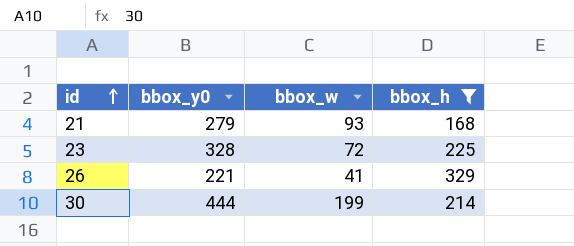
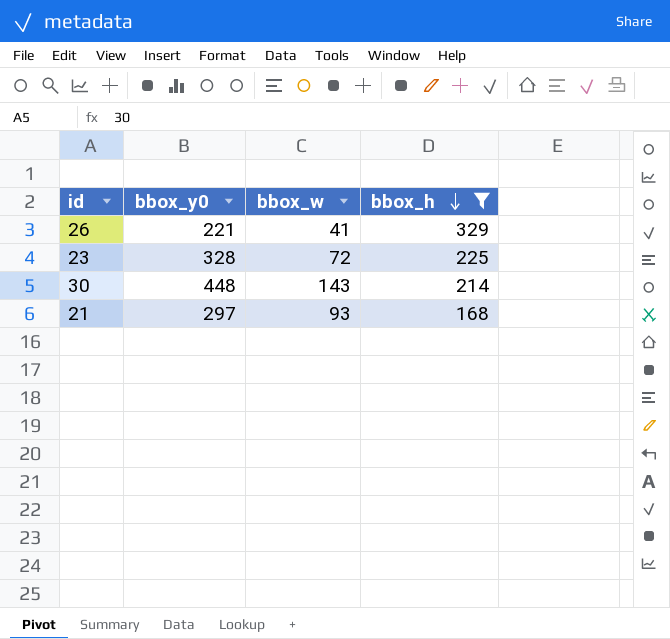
row order: id ascending -> bbox_h descending
30 | bbox_y0: 444 -> 448
30 | bbox_w: 199 -> 143
21 | bbox_y0: 279 -> 297

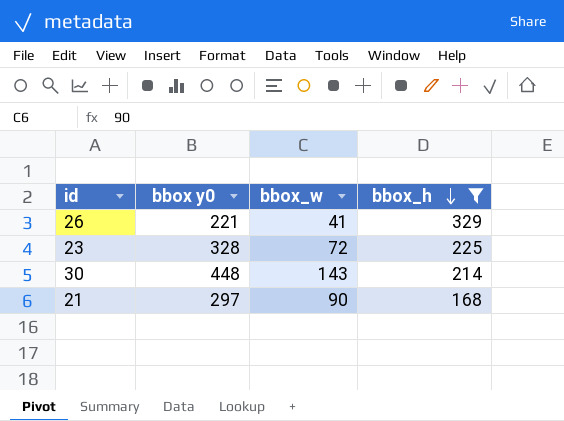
column name: bbox_y0 -> bbox y0
21 | bbox_w: 93 -> 90

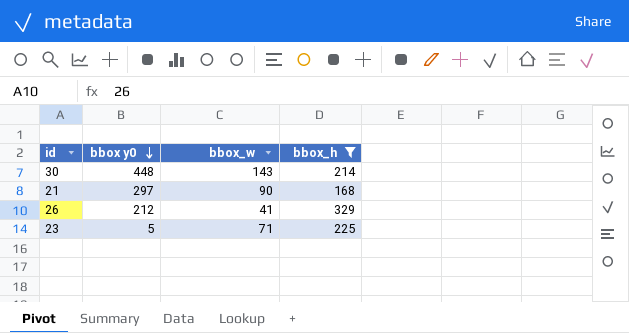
row order: bbox_h descending -> bbox y0 descending
26 | bbox y0: 221 -> 212
23 | bbox y0: 328 -> 5
23 | bbox_w: 72 -> 71

